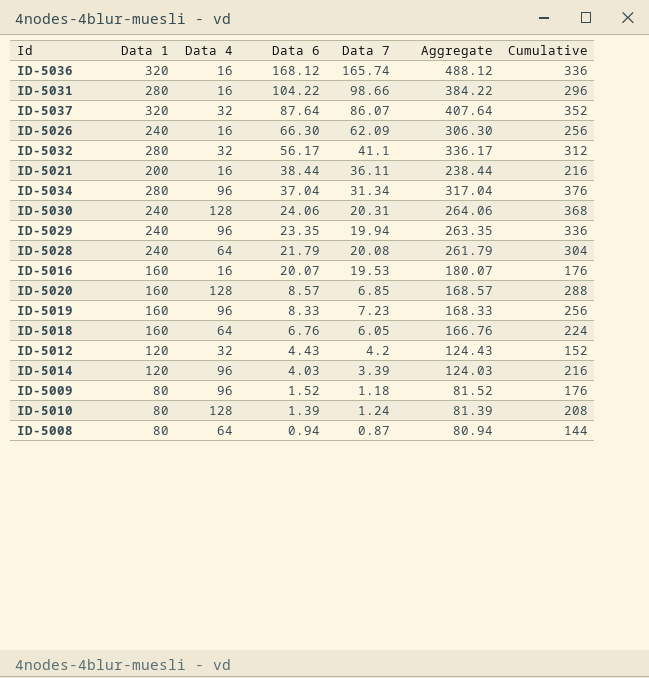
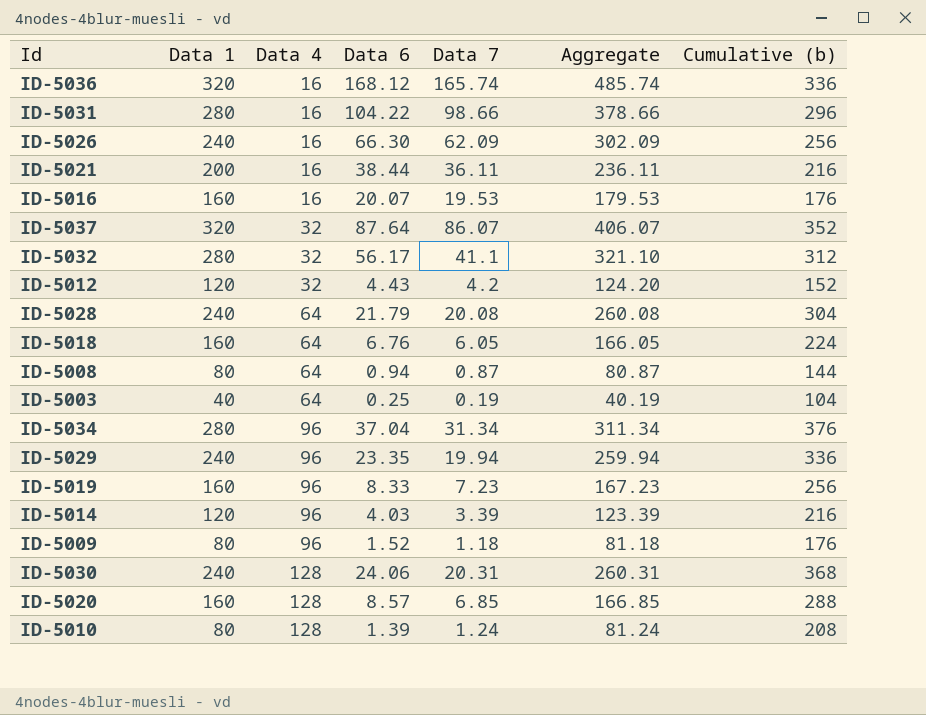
row order: Data 6 descending -> Data 4 ascending
column Aggregate | formula: [Data 1] + [Data 6] -> [Data 1] + [Data 7]
column name: Cumulative -> Cumulative (b)
row ID-5003: none -> 40 | 64 | 0.25 | 0.19 | 40.19 | 104

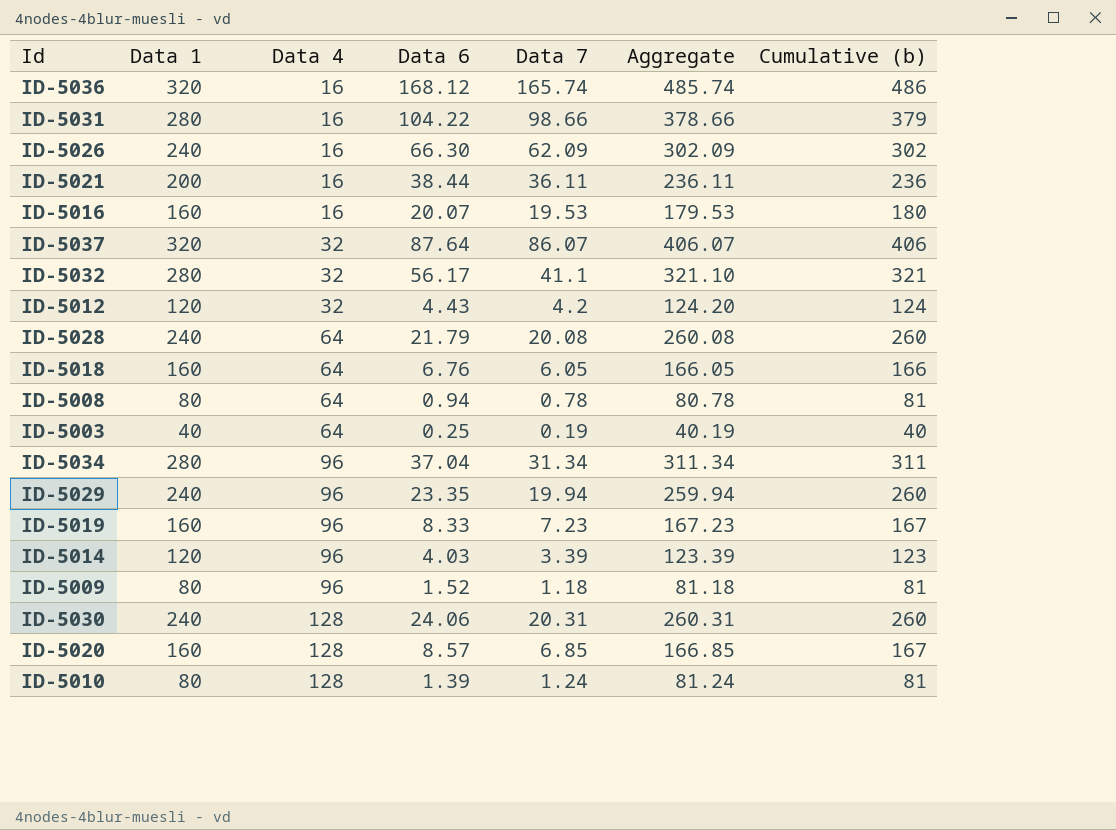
column Cumulative (b) | formula: [Data 1] + [Data 4] -> [Data 1] + [Data 7]
ID-5008 | Data 7: 0.87 -> 0.78
ID-5008 | Aggregate: 80.87 -> 80.78

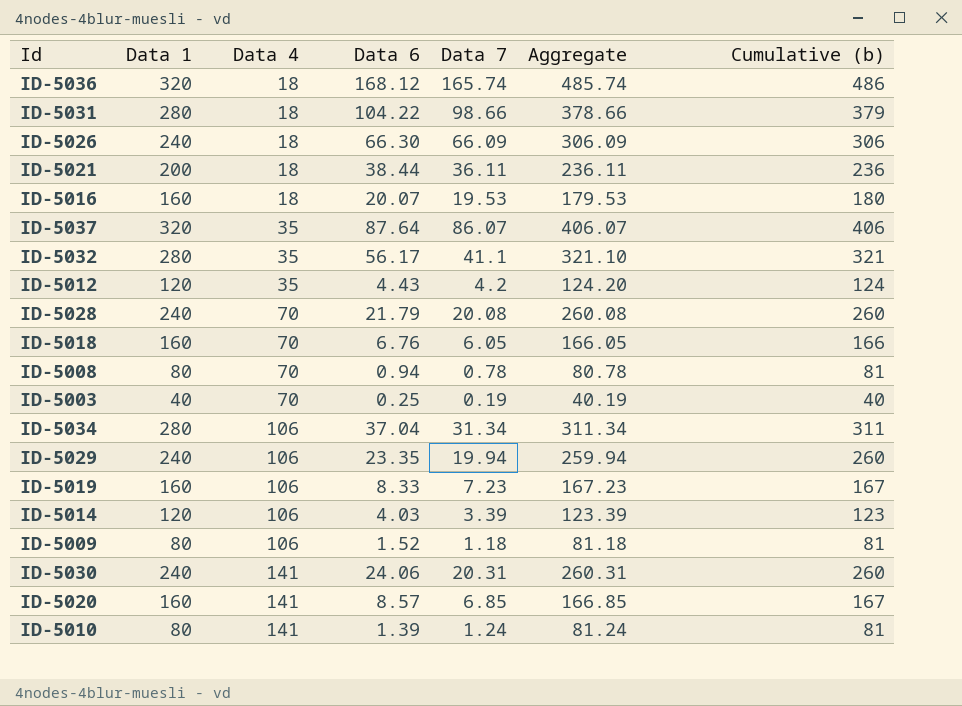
ID-5036 | Data 4: 16 -> 18
ID-5031 | Data 4: 16 -> 18
ID-5026 | Data 4: 16 -> 18
ID-5026 | Data 7: 62.09 -> 66.09
ID-5026 | Aggregate: 302.09 -> 306.09
ID-5026 | Cumulative (b): 302 -> 306
ID-5021 | Data 4: 16 -> 18
ID-5016 | Data 4: 16 -> 18
ID-5037 | Data 4: 32 -> 35
ID-5032 | Data 4: 32 -> 35
ID-5012 | Data 4: 32 -> 35
ID-5028 | Data 4: 64 -> 70
ID-5018 | Data 4: 64 -> 70
ID-5008 | Data 4: 64 -> 70
ID-5003 | Data 4: 64 -> 70
ID-5034 | Data 4: 96 -> 106
ID-5029 | Data 4: 96 -> 106
ID-5019 | Data 4: 96 -> 106
ID-5014 | Data 4: 96 -> 106
ID-5009 | Data 4: 96 -> 106
ID-5030 | Data 4: 128 -> 141
ID-5020 | Data 4: 128 -> 141
ID-5010 | Data 4: 128 -> 141

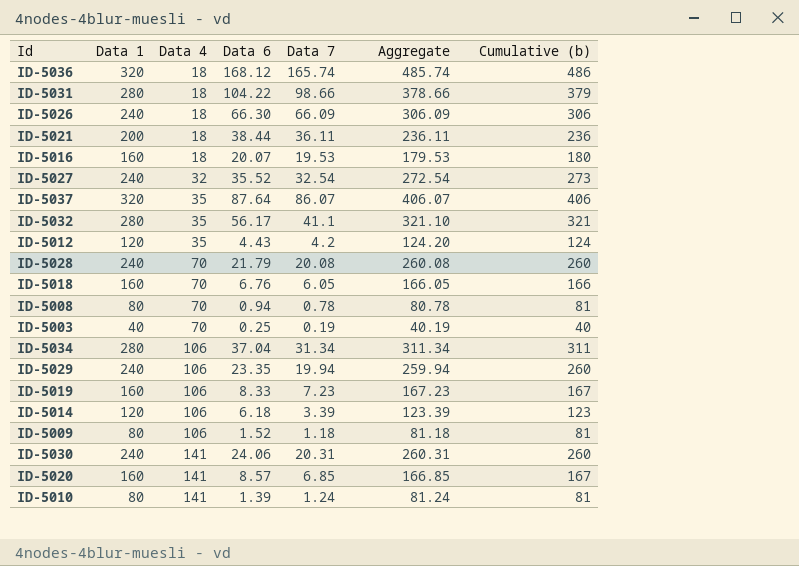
row ID-5027: none -> 240 | 32 | 35.52 | 32.54 | 272.54 | 273
ID-5014 | Data 6: 4.03 -> 6.18

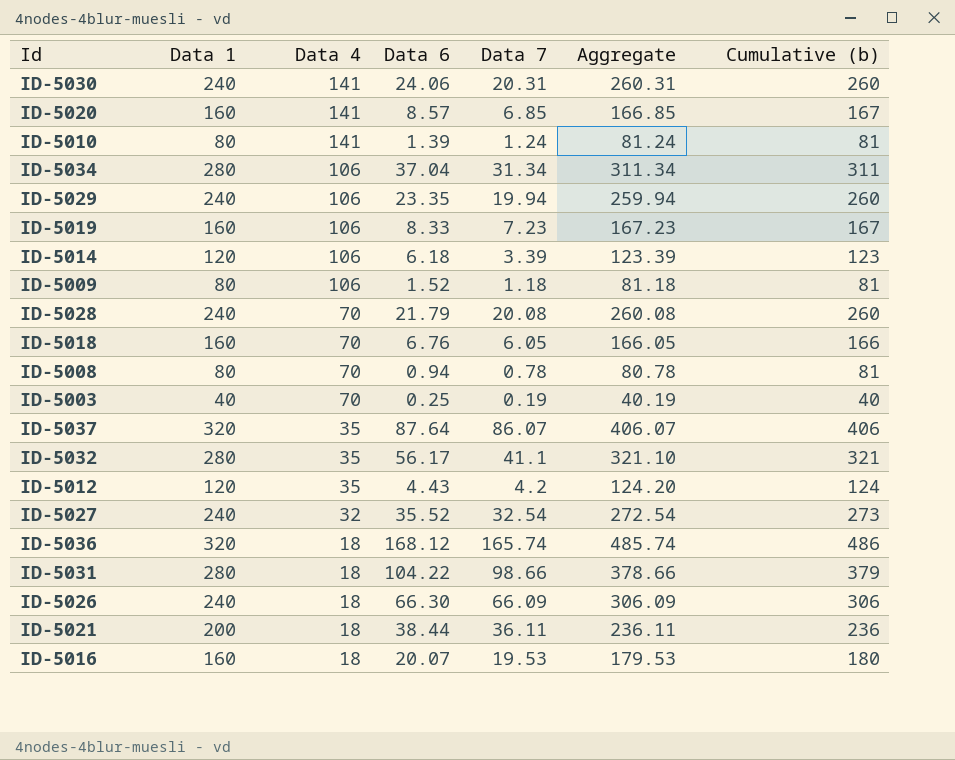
row order: Data 4 ascending -> Data 4 descending

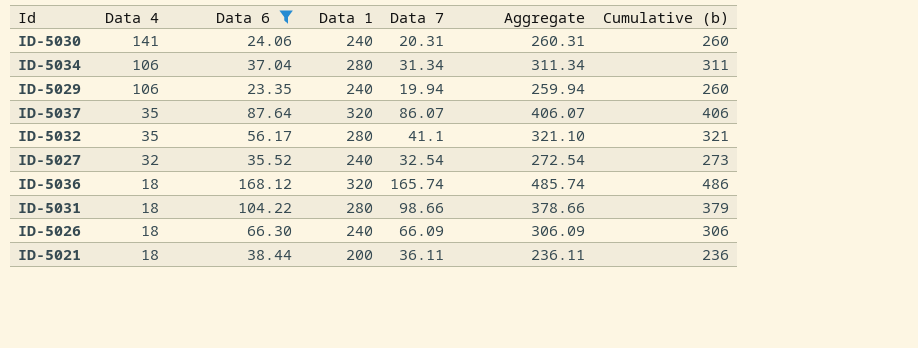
filter: none -> Data 6 >= 23.35
column Data 1 | position: 2 -> 4

